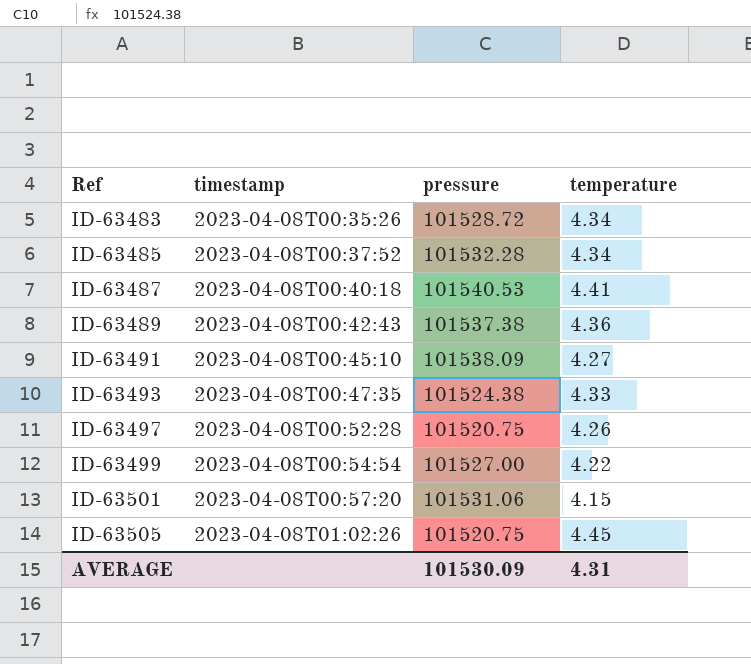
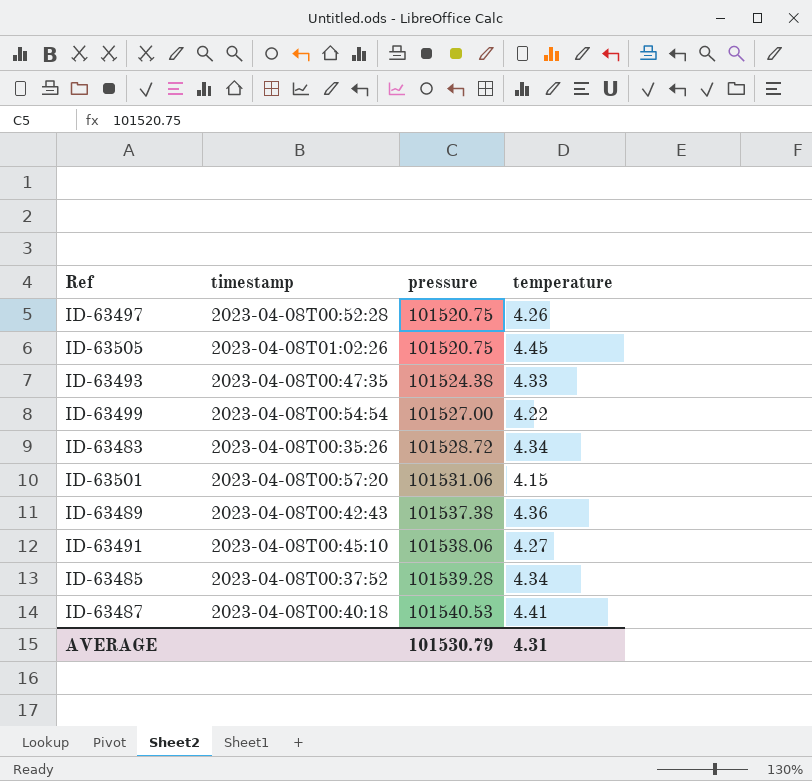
row order: Ref ascending -> pressure ascending
ID-63491 | pressure: 101538.09 -> 101538.06
ID-63485 | pressure: 101532.28 -> 101539.28
AVERAGE | pressure: 101530.09 -> 101530.79

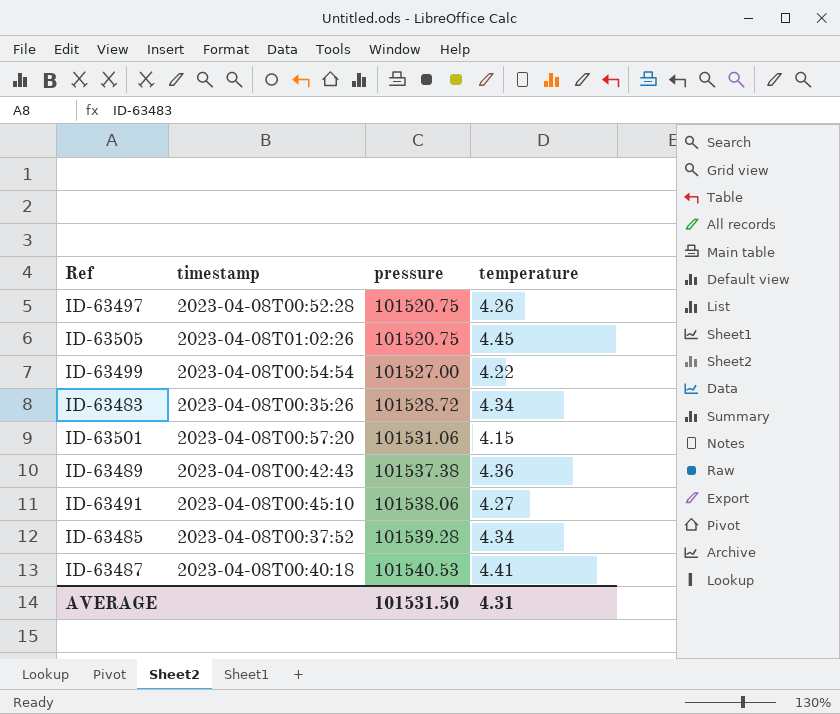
row ID-63493: 2023-04-08T00:47:35 | 101524.38 | 4.33 -> none
AVERAGE | pressure: 101530.79 -> 101531.50

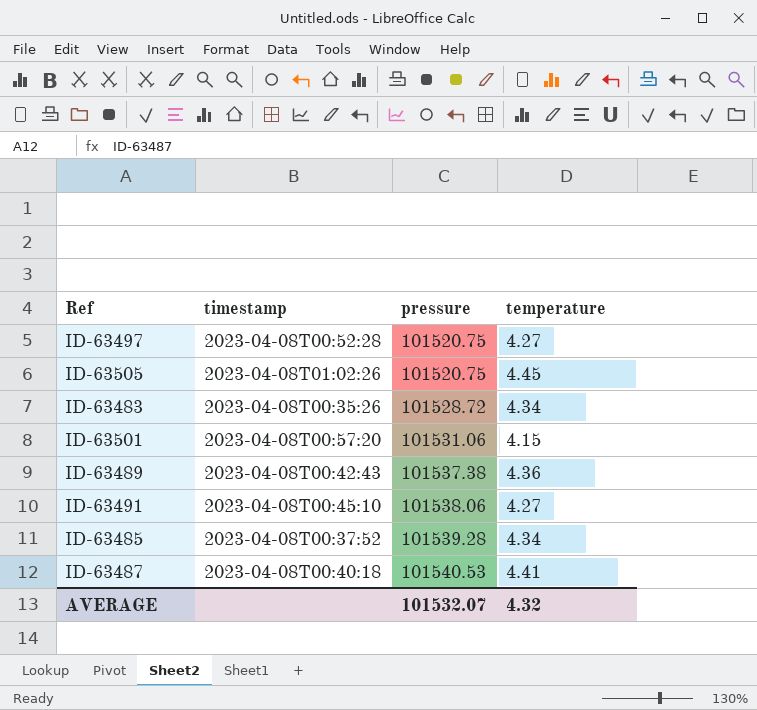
row ID-63499: 2023-04-08T00:54:54 | 101527.00 | 4.22 -> none
ID-63497 | temperature: 4.26 -> 4.27
AVERAGE | pressure: 101531.50 -> 101532.07
AVERAGE | temperature: 4.31 -> 4.32

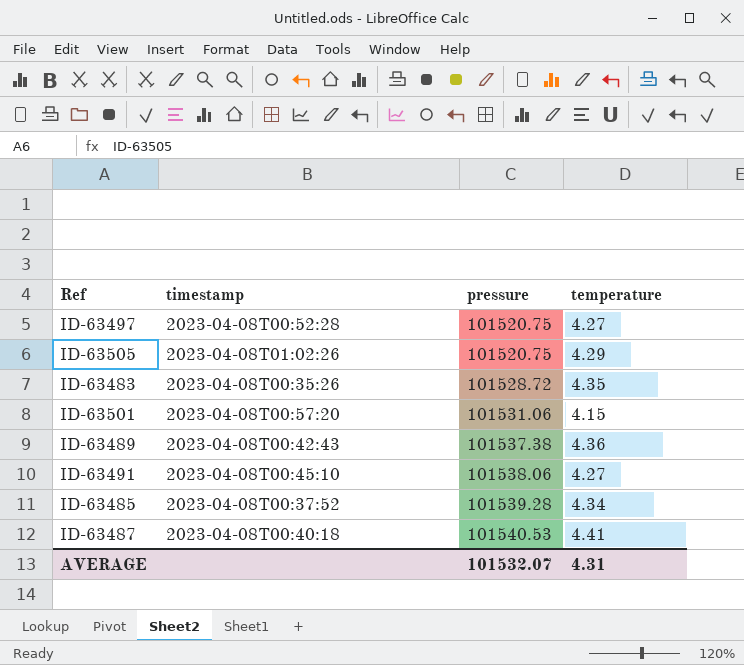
ID-63505 | temperature: 4.45 -> 4.29
ID-63483 | temperature: 4.34 -> 4.35
AVERAGE | temperature: 4.32 -> 4.31

